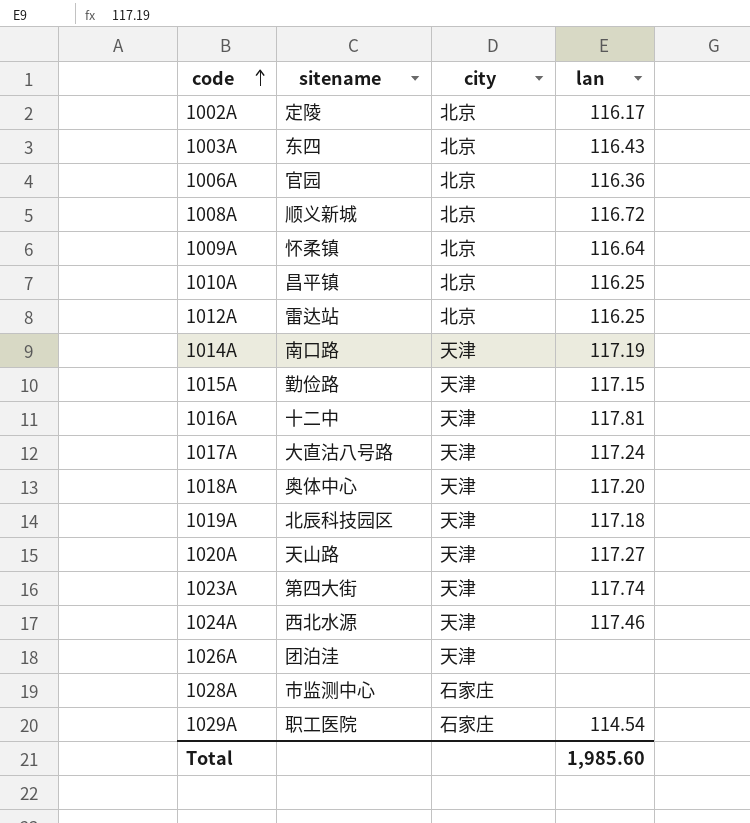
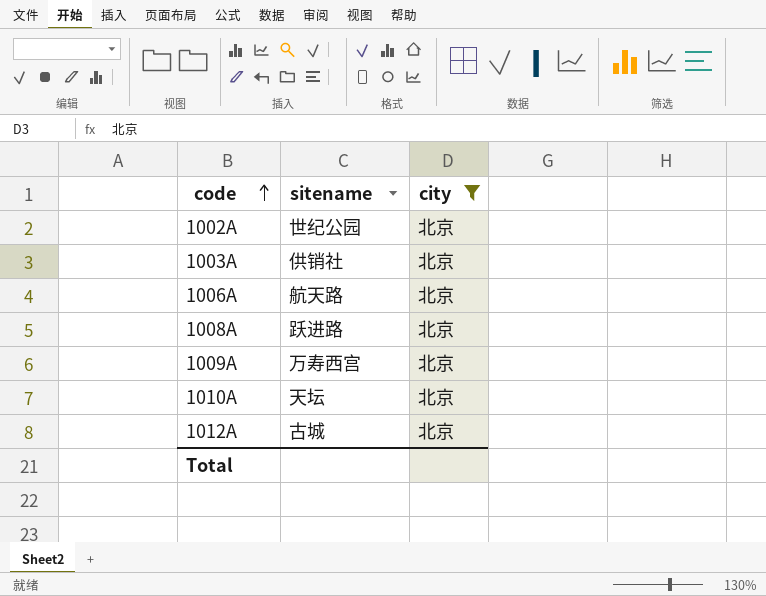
filter: none -> city = 北京
column lan | position: 4 -> none
1002A | sitename: 定陵 -> 世纪公园
1003A | sitename: 东四 -> 供销社
1006A | sitename: 官园 -> 航天路
1008A | sitename: 顺义新城 -> 跃进路
1009A | sitename: 怀柔镇 -> 万寿西宫
1010A | sitename: 昌平镇 -> 天坛
1012A | sitename: 雷达站 -> 古城

